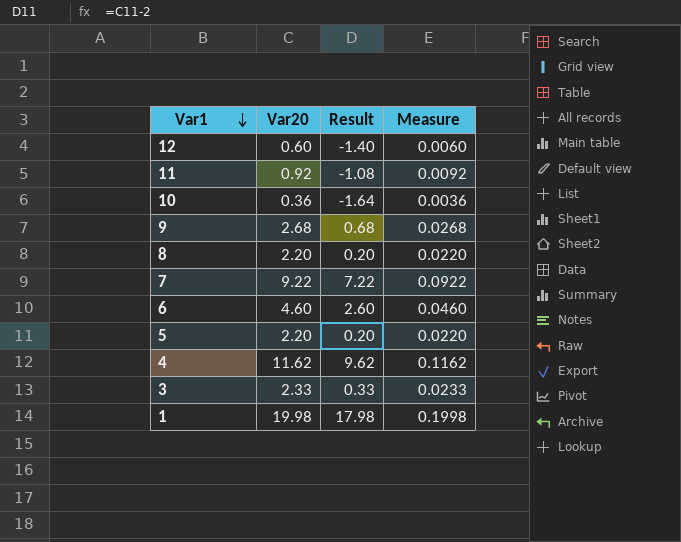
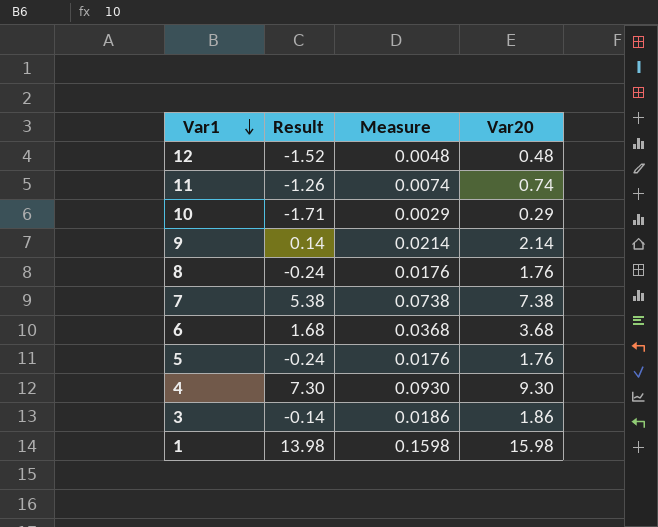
column Var20 | position: 2 -> 4
12 | Result: -1.40 -> -1.52
12 | Measure: 0.0060 -> 0.0048
12 | Var20: 0.60 -> 0.48
11 | Result: -1.08 -> -1.26
11 | Measure: 0.0092 -> 0.0074
11 | Var20: 0.92 -> 0.74
10 | Result: -1.64 -> -1.71
10 | Measure: 0.0036 -> 0.0029
10 | Var20: 0.36 -> 0.29
9 | Result: 0.68 -> 0.14
9 | Measure: 0.0268 -> 0.0214
9 | Var20: 2.68 -> 2.14
8 | Result: 0.20 -> -0.24
8 | Measure: 0.0220 -> 0.0176
8 | Var20: 2.20 -> 1.76
7 | Result: 7.22 -> 5.38
7 | Measure: 0.0922 -> 0.0738
7 | Var20: 9.22 -> 7.38
6 | Result: 2.60 -> 1.68
6 | Measure: 0.0460 -> 0.0368
6 | Var20: 4.60 -> 3.68
5 | Result: 0.20 -> -0.24
5 | Measure: 0.0220 -> 0.0176
5 | Var20: 2.20 -> 1.76
4 | Result: 9.62 -> 7.30
4 | Measure: 0.1162 -> 0.0930
4 | Var20: 11.62 -> 9.30
3 | Result: 0.33 -> -0.14
3 | Measure: 0.0233 -> 0.0186
3 | Var20: 2.33 -> 1.86
1 | Result: 17.98 -> 13.98
1 | Measure: 0.1998 -> 0.1598
1 | Var20: 19.98 -> 15.98

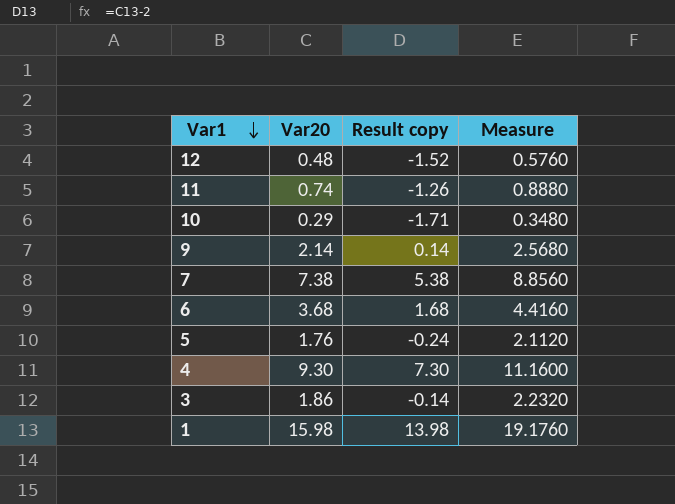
column Var20 | position: 4 -> 2
column name: Result -> Result copy
column Measure | formula: [Var20] * 0.01 -> [Var20] * 1.2
row 8: -0.24 | 0.0176 | 1.76 -> none

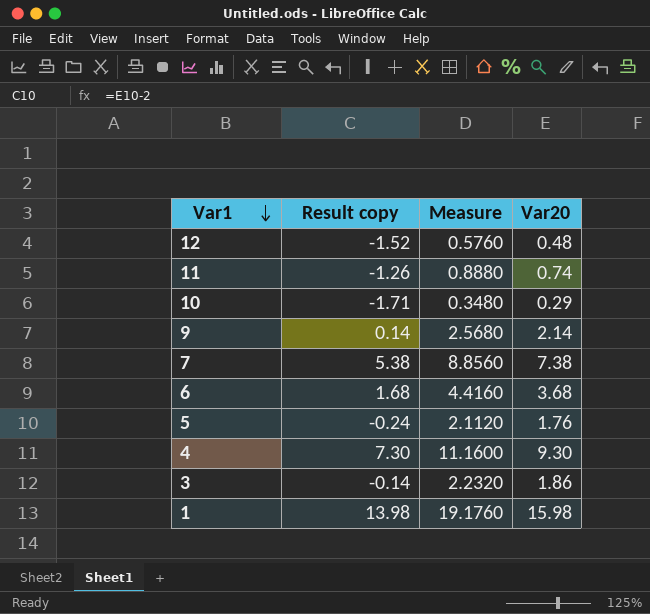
column Var20 | position: 2 -> 4

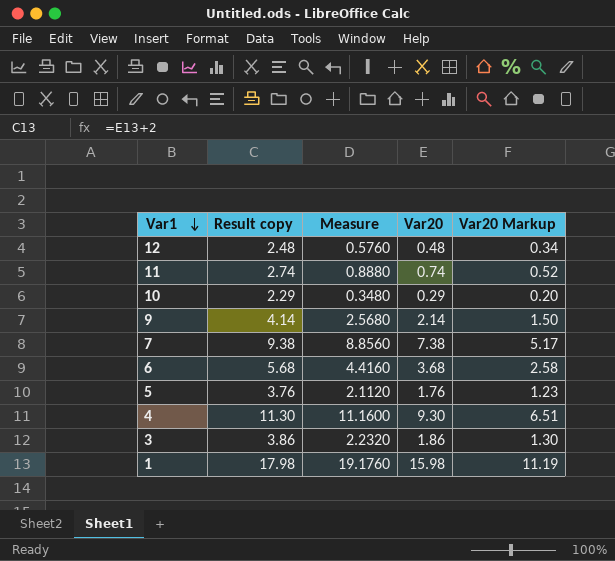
column Result copy | formula: [Var20] - 2 -> [Var20] + 2
column Var20 Markup | formula: none -> [Var20] * 0.7

